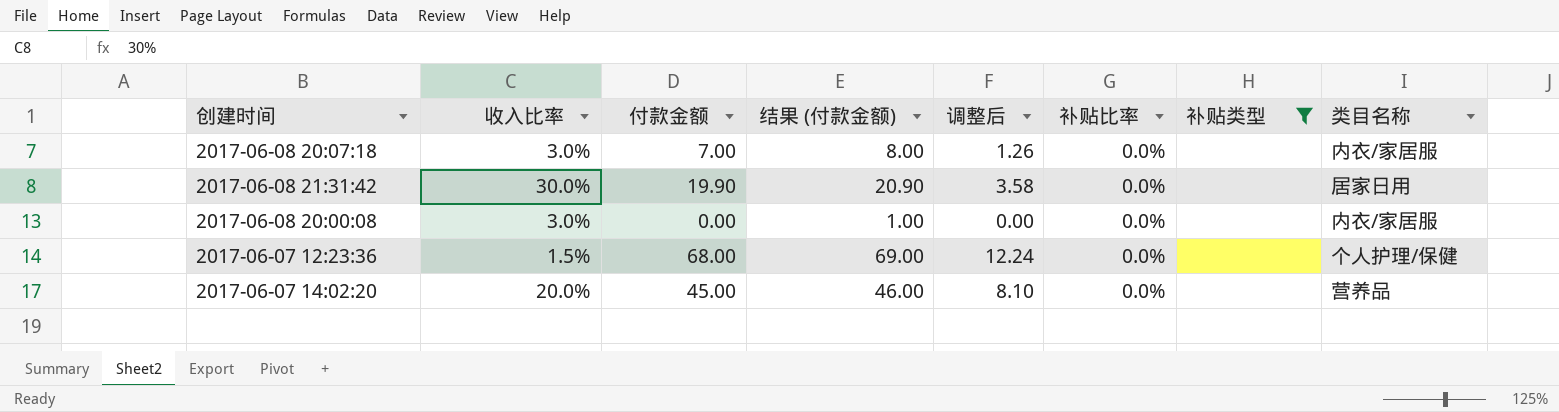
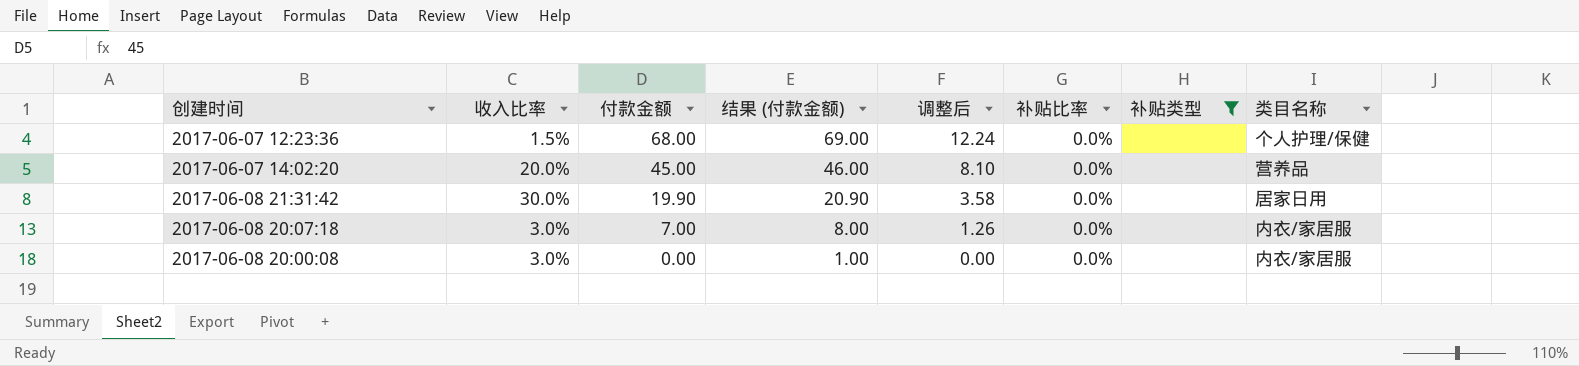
row order: none -> 付款金额 descending

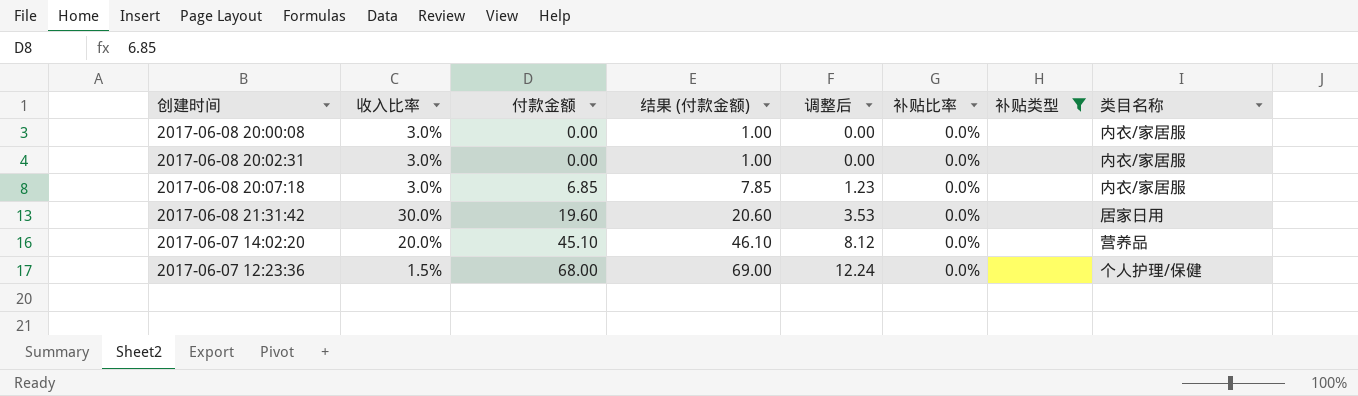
row order: 付款金额 descending -> 付款金额 ascending
row 2017-06-08 20:02:31: none -> 3.0% | 0.00 | 1.00 | 0.00 | 0.0% | none | 内衣/家居服
2017-06-08 20:07:18 | 付款金额: 7.00 -> 6.85
2017-06-08 20:07:18 | 结果 (付款金额): 8.00 -> 7.85
2017-06-08 20:07:18 | 调整后: 1.26 -> 1.23
2017-06-08 21:31:42 | 付款金额: 19.90 -> 19.60
2017-06-08 21:31:42 | 结果 (付款金额): 20.90 -> 20.60
2017-06-08 21:31:42 | 调整后: 3.58 -> 3.53
2017-06-07 14:02:20 | 付款金额: 45.00 -> 45.10
2017-06-07 14:02:20 | 结果 (付款金额): 46.00 -> 46.10
2017-06-07 14:02:20 | 调整后: 8.10 -> 8.12

